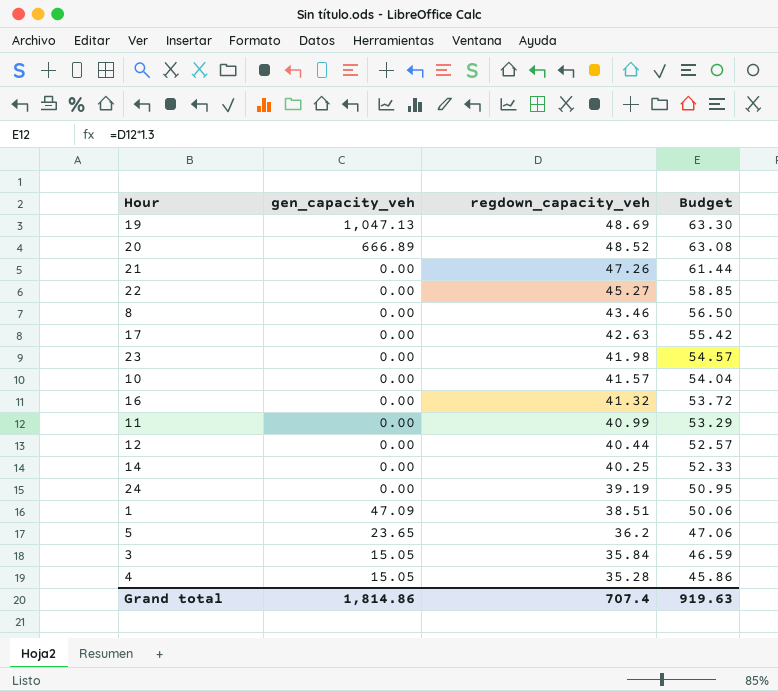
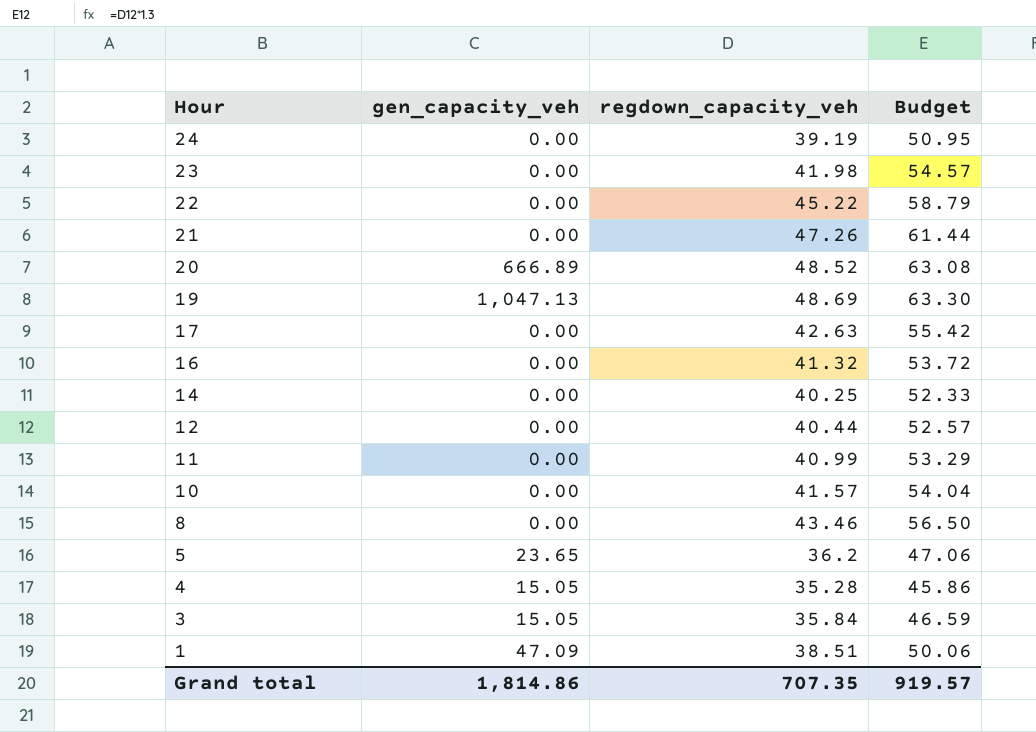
row order: regdown_capacity_veh descending -> Hour descending
22 | regdown_capacity_veh: 45.27 -> 45.22
22 | Budget: 58.85 -> 58.79
Grand total | regdown_capacity_veh: 707.4 -> 707.35
Grand total | Budget: 919.63 -> 919.57

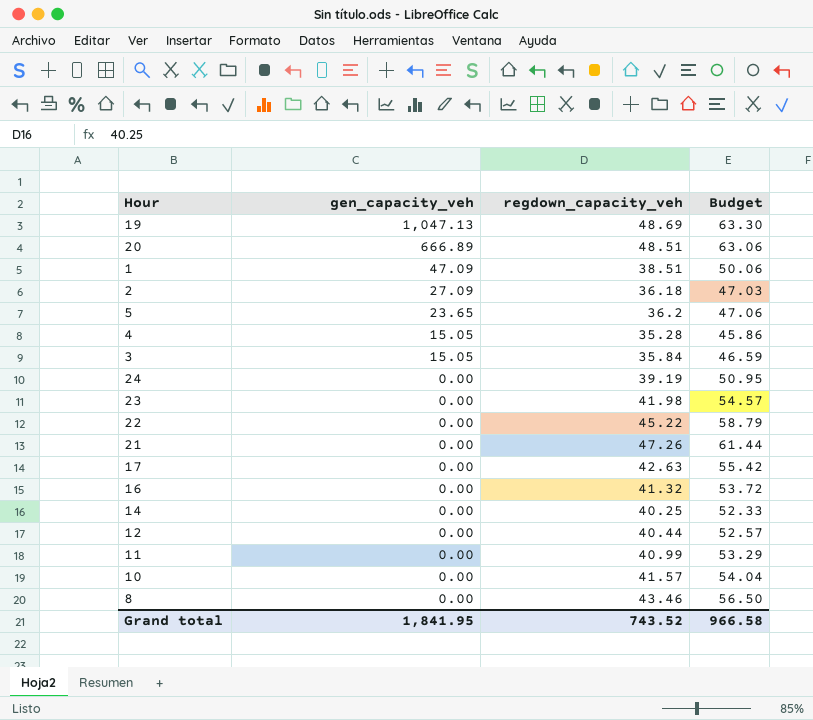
row order: Hour descending -> gen_capacity_veh descending
20 | regdown_capacity_veh: 48.52 -> 48.51
20 | Budget: 63.08 -> 63.06
row 2: none -> 27.09 | 36.18 | 47.03
Grand total | gen_capacity_veh: 1,814.86 -> 1,841.95
Grand total | regdown_capacity_veh: 707.35 -> 743.52
Grand total | Budget: 919.57 -> 966.58

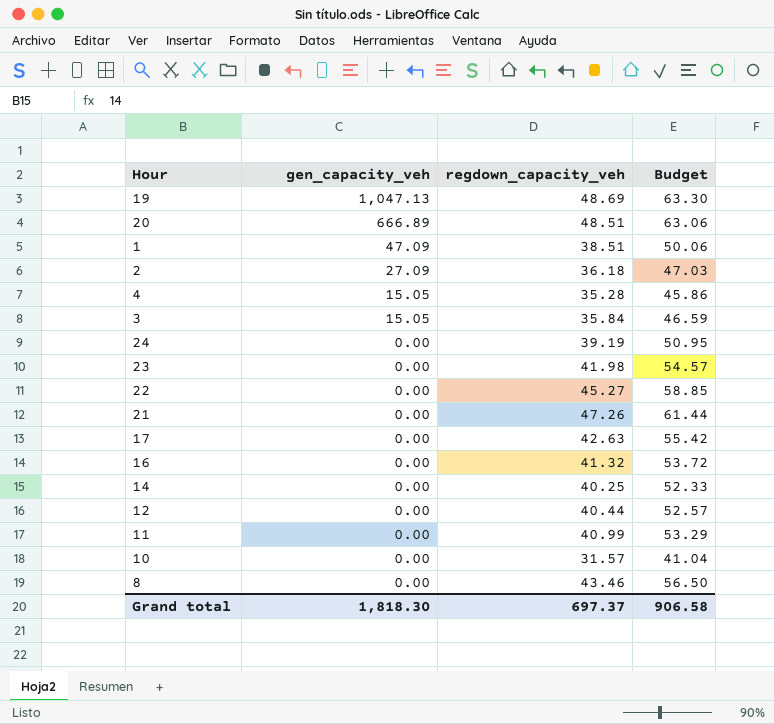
row 5: 23.65 | 36.2 | 47.06 -> none
22 | regdown_capacity_veh: 45.22 -> 45.27
22 | Budget: 58.79 -> 58.85
10 | regdown_capacity_veh: 41.57 -> 31.57
10 | Budget: 54.04 -> 41.04
Grand total | gen_capacity_veh: 1,841.95 -> 1,818.30
Grand total | regdown_capacity_veh: 743.52 -> 697.37
Grand total | Budget: 966.58 -> 906.58

